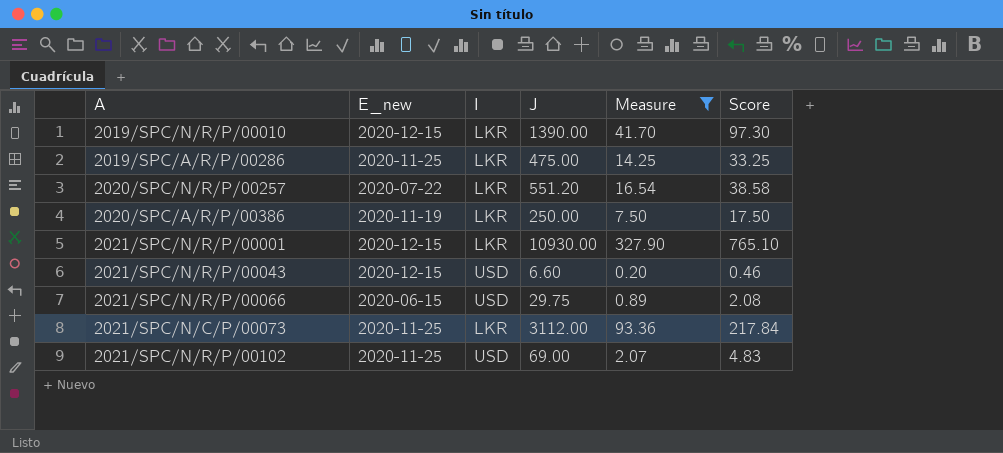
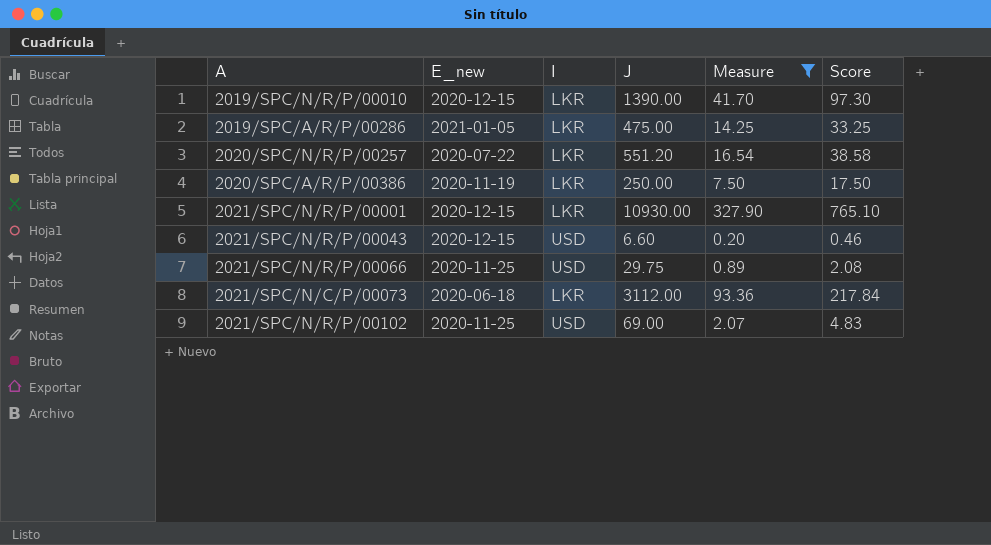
2019/SPC/A/R/P/00286 | E_new: 2020-11-25 -> 2021-01-05
2021/SPC/N/R/P/00066 | E_new: 2020-06-15 -> 2020-11-25
2021/SPC/N/C/P/00073 | E_new: 2020-11-25 -> 2020-06-18

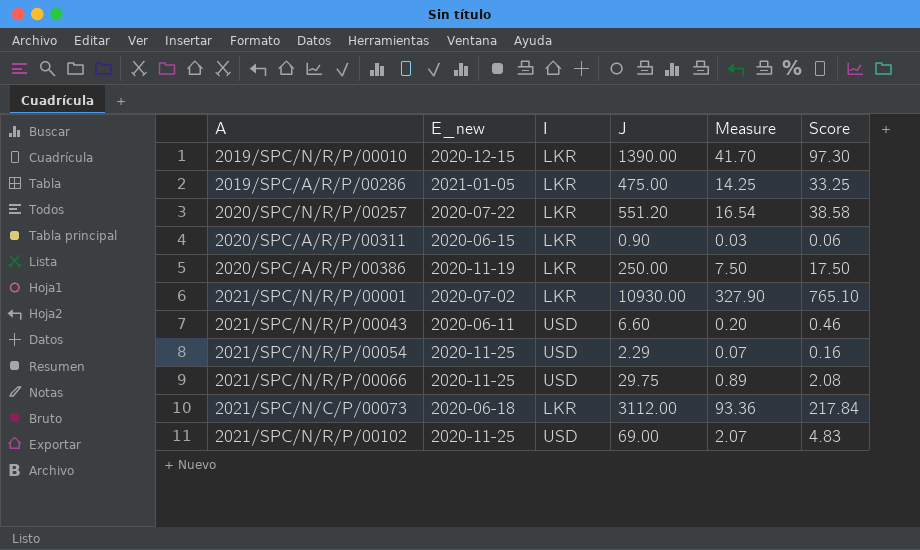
filter: Measure >= 0.20 -> none
2021/SPC/N/R/P/00001 | E_new: 2020-12-15 -> 2020-07-02
2021/SPC/N/R/P/00043 | E_new: 2020-12-15 -> 2020-06-11

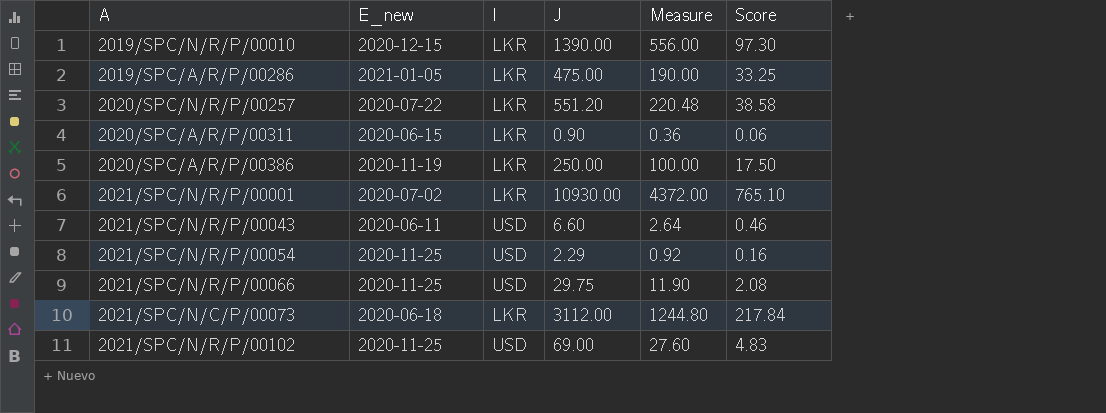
column Measure | formula: [J] * 0.03 -> [J] * 0.4

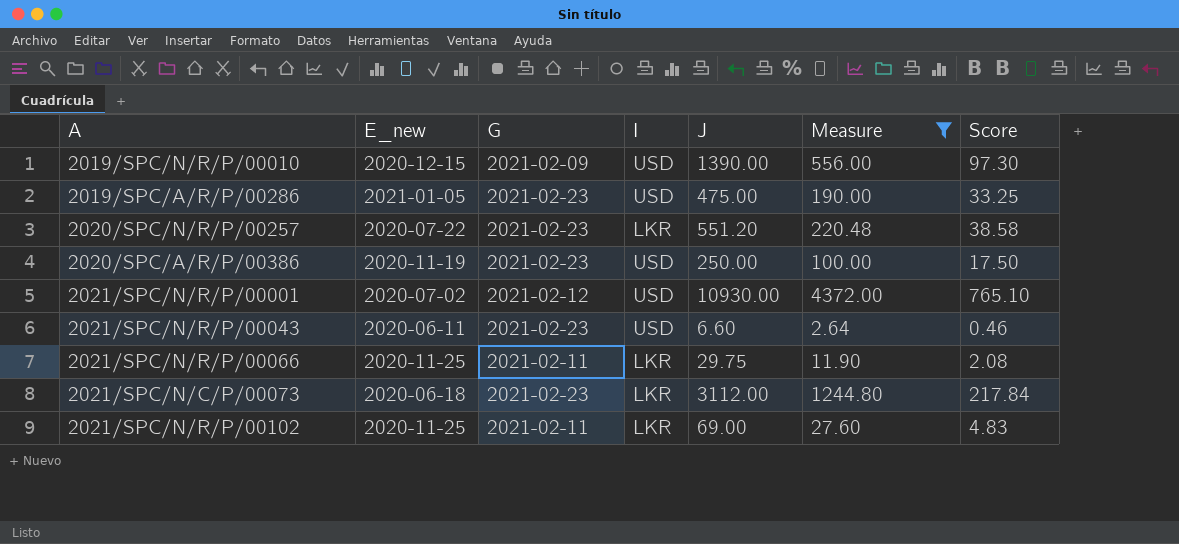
filter: none -> Measure >= 2.64
column G | position: none -> 3
2019/SPC/N/R/P/00010 | I: LKR -> USD
2019/SPC/A/R/P/00286 | I: LKR -> USD
2020/SPC/A/R/P/00386 | I: LKR -> USD
2021/SPC/N/R/P/00001 | I: LKR -> USD
2021/SPC/N/R/P/00066 | I: USD -> LKR
2021/SPC/N/R/P/00102 | I: USD -> LKR

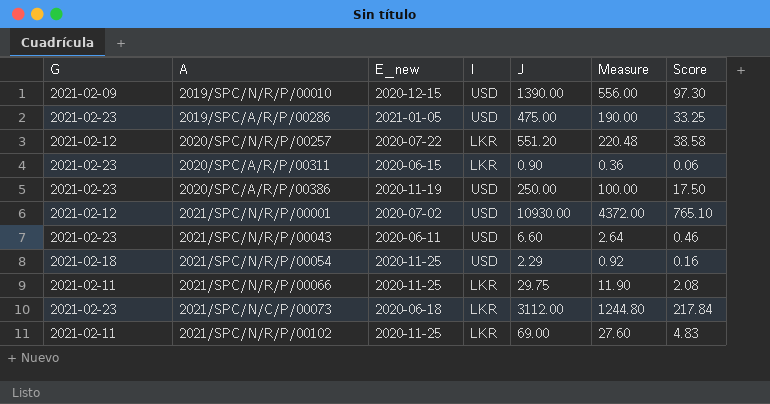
filter: Measure >= 2.64 -> none
column G | position: 3 -> 1
2020/SPC/N/R/P/00257 | G: 2021-02-23 -> 2021-02-12

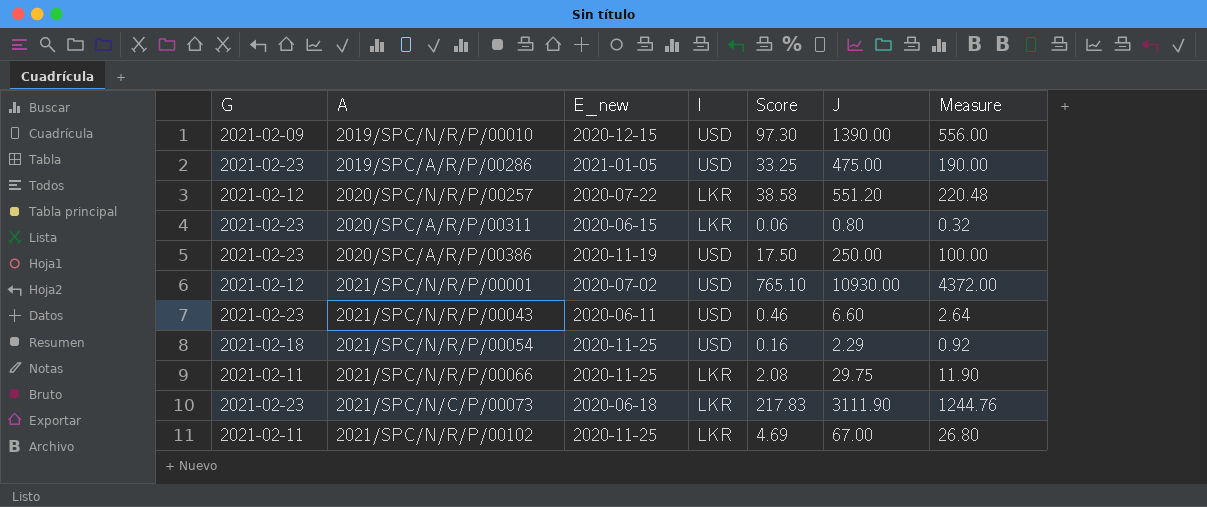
column Score | position: 7 -> 5
2020/SPC/A/R/P/00311 | J: 0.90 -> 0.80
2020/SPC/A/R/P/00311 | Measure: 0.36 -> 0.32
2021/SPC/N/C/P/00073 | Score: 217.84 -> 217.83
2021/SPC/N/C/P/00073 | J: 3112.00 -> 3111.90
2021/SPC/N/C/P/00073 | Measure: 1244.80 -> 1244.76
2021/SPC/N/R/P/00102 | Score: 4.83 -> 4.69
2021/SPC/N/R/P/00102 | J: 69.00 -> 67.00
2021/SPC/N/R/P/00102 | Measure: 27.60 -> 26.80

